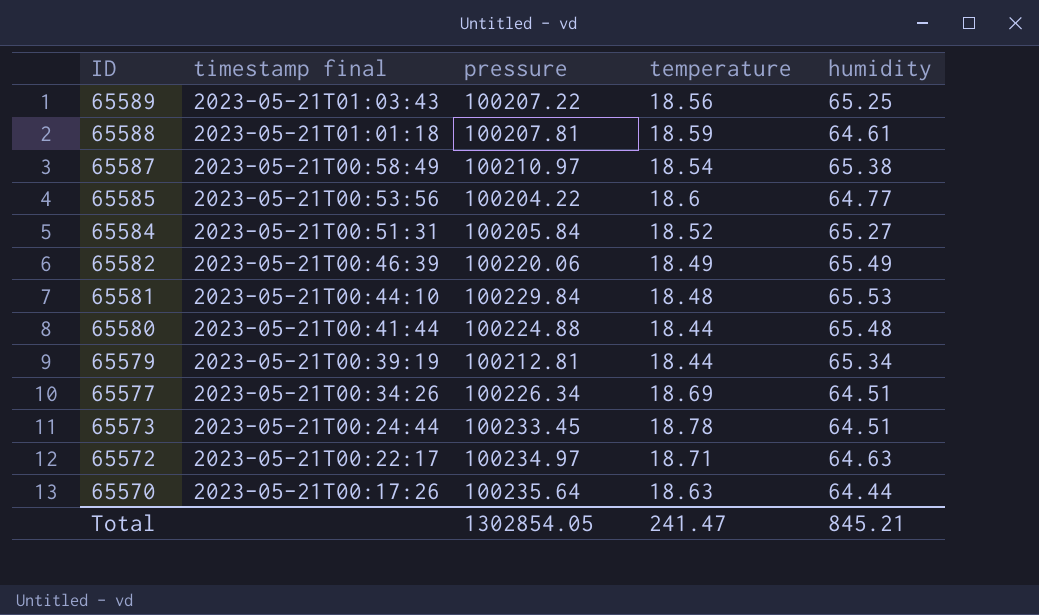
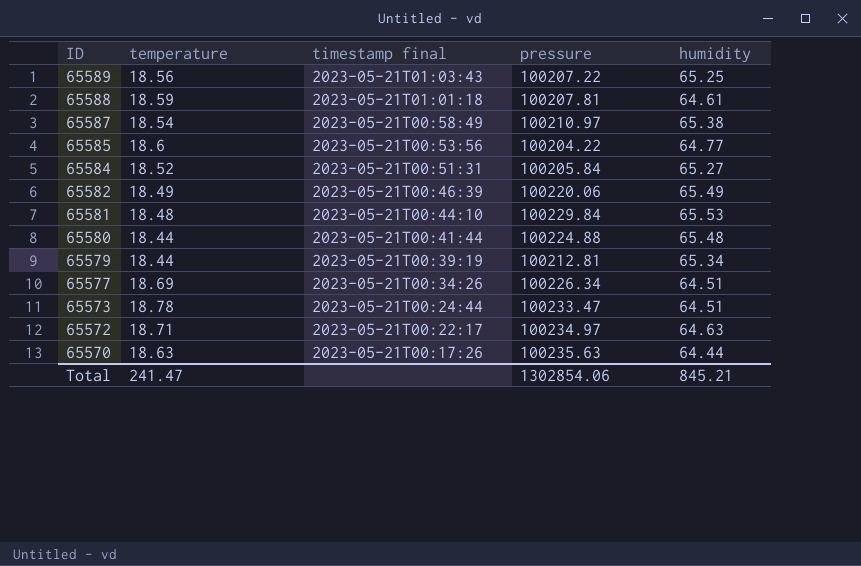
column temperature | position: 4 -> 2
65573 | pressure: 100233.45 -> 100233.47
65570 | pressure: 100235.64 -> 100235.63
Total | pressure: 1302854.05 -> 1302854.06

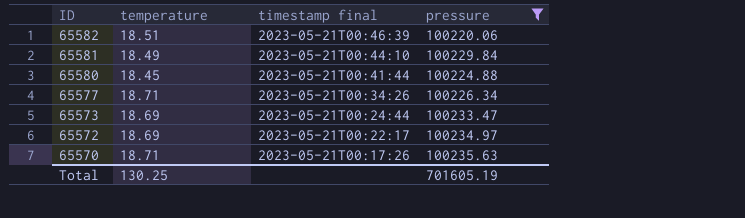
filter: none -> pressure >= 100220.06
column humidity | position: 5 -> none
65582 | temperature: 18.49 -> 18.51
65581 | temperature: 18.48 -> 18.49
65580 | temperature: 18.44 -> 18.45
65577 | temperature: 18.69 -> 18.71
65573 | temperature: 18.78 -> 18.69
65572 | temperature: 18.71 -> 18.69
65570 | temperature: 18.63 -> 18.71
Total | temperature: 241.47 -> 130.25
Total | pressure: 1302854.06 -> 701605.19

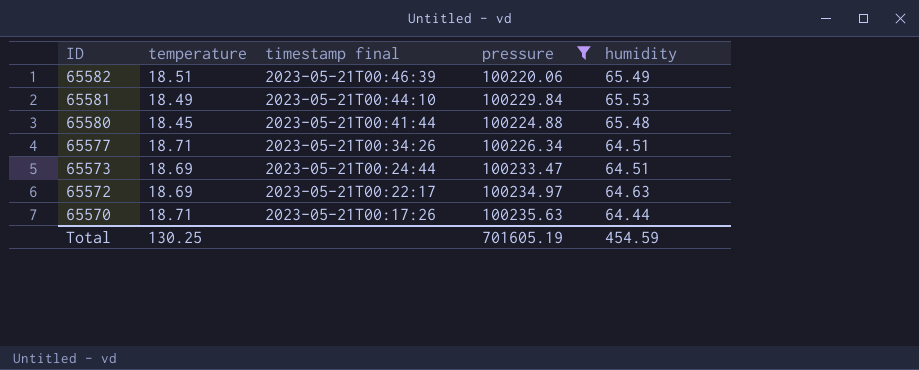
column humidity | position: none -> 5

